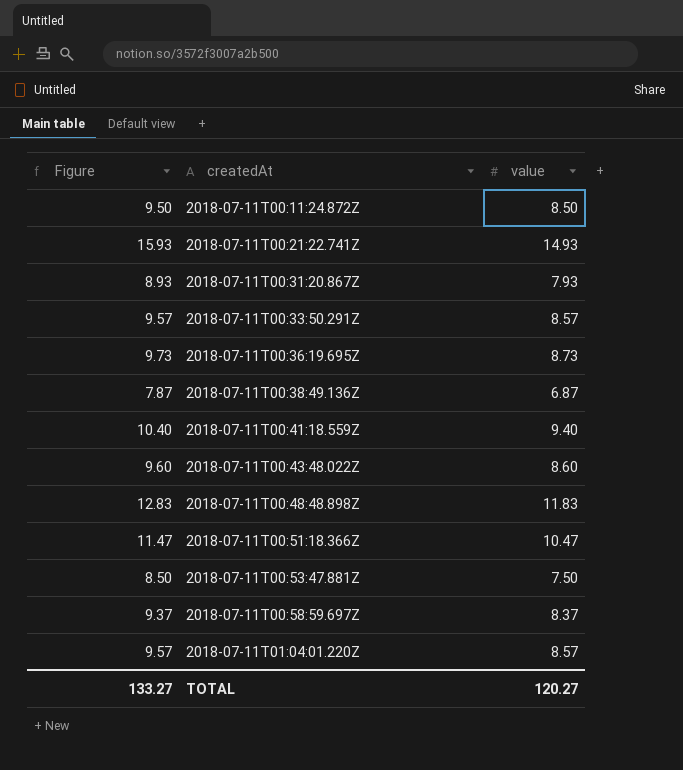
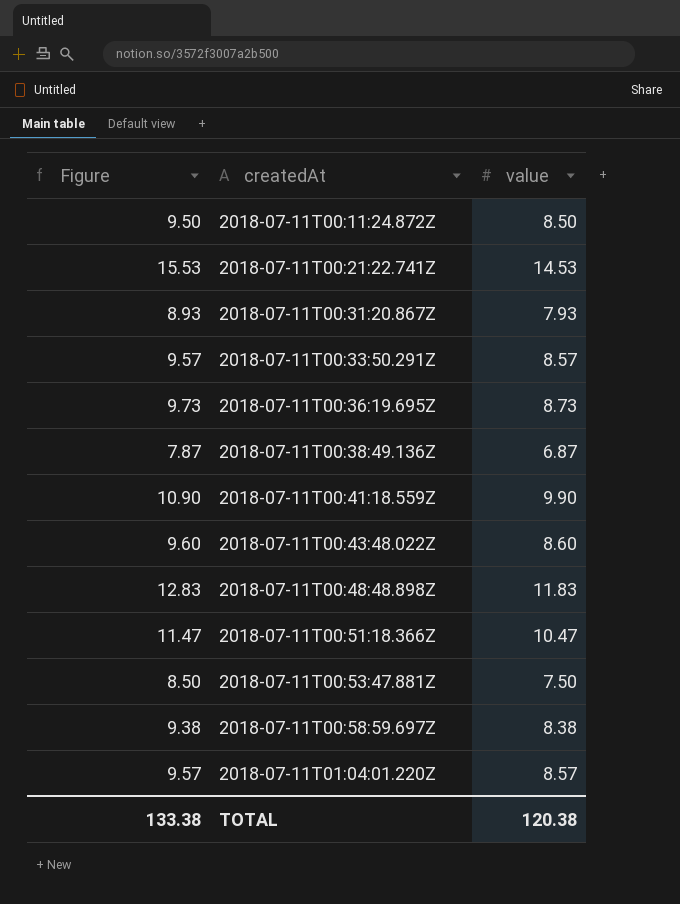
2018-07-11T00:21:22.741Z | Figure: 15.93 -> 15.53
2018-07-11T00:21:22.741Z | value: 14.93 -> 14.53
2018-07-11T00:41:18.559Z | Figure: 10.40 -> 10.90
2018-07-11T00:41:18.559Z | value: 9.40 -> 9.90
2018-07-11T00:58:59.697Z | Figure: 9.37 -> 9.38
2018-07-11T00:58:59.697Z | value: 8.37 -> 8.38
TOTAL | Figure: 133.27 -> 133.38
TOTAL | value: 120.27 -> 120.38

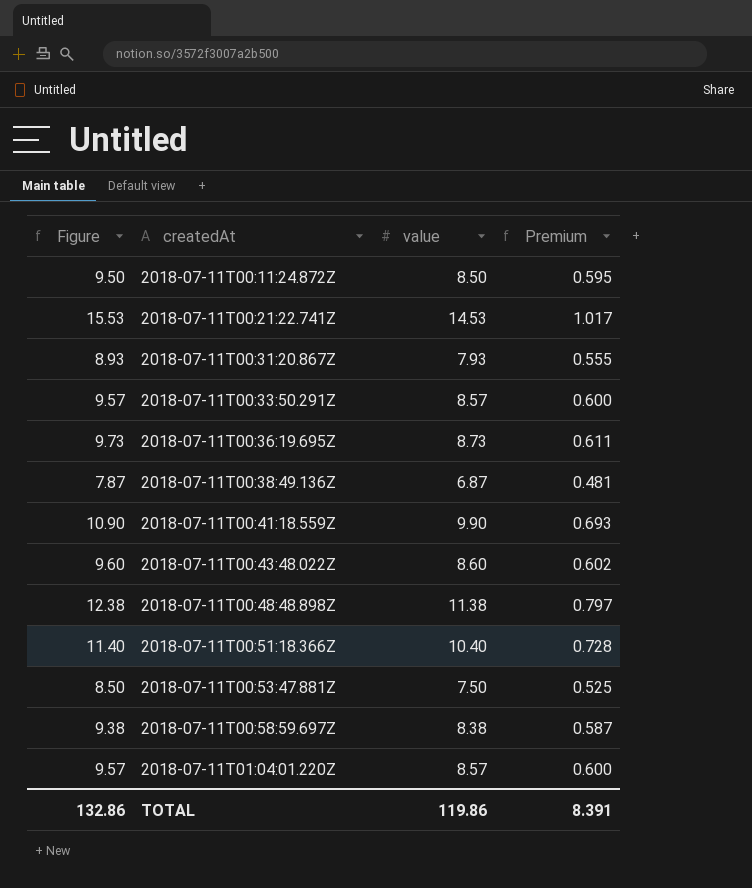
column Premium | formula: none -> [value] * 0.07
2018-07-11T00:48:48.898Z | Figure: 12.83 -> 12.38
2018-07-11T00:48:48.898Z | value: 11.83 -> 11.38
2018-07-11T00:51:18.366Z | Figure: 11.47 -> 11.40
2018-07-11T00:51:18.366Z | value: 10.47 -> 10.40
TOTAL | Figure: 133.38 -> 132.86
TOTAL | value: 120.38 -> 119.86

